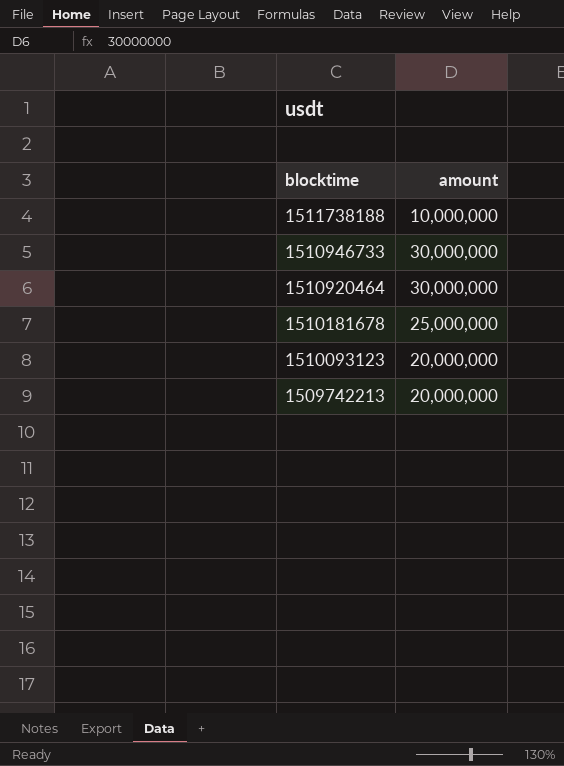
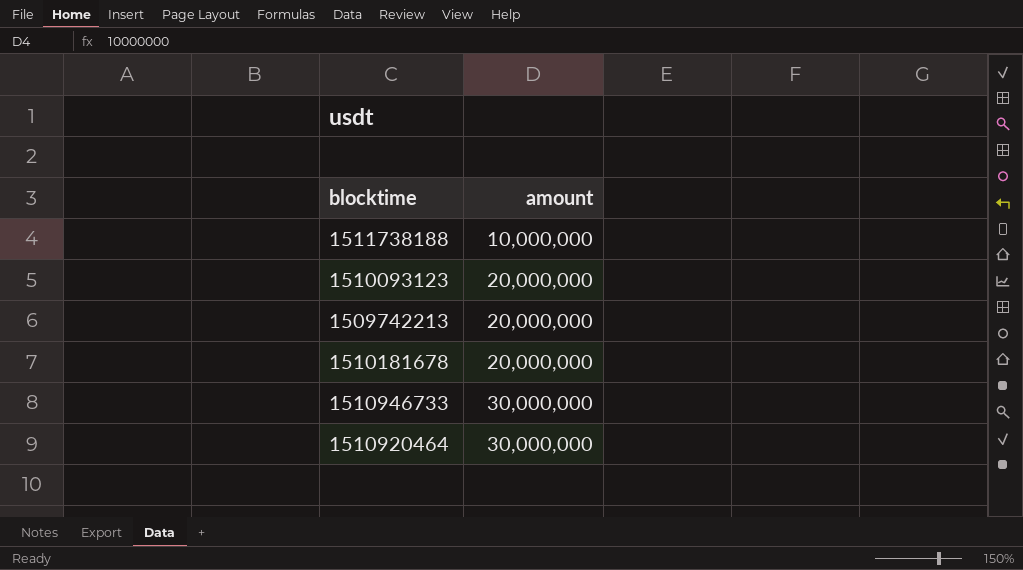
row order: blocktime descending -> amount ascending
1510181678 | amount: 25,000,000 -> 20,000,000

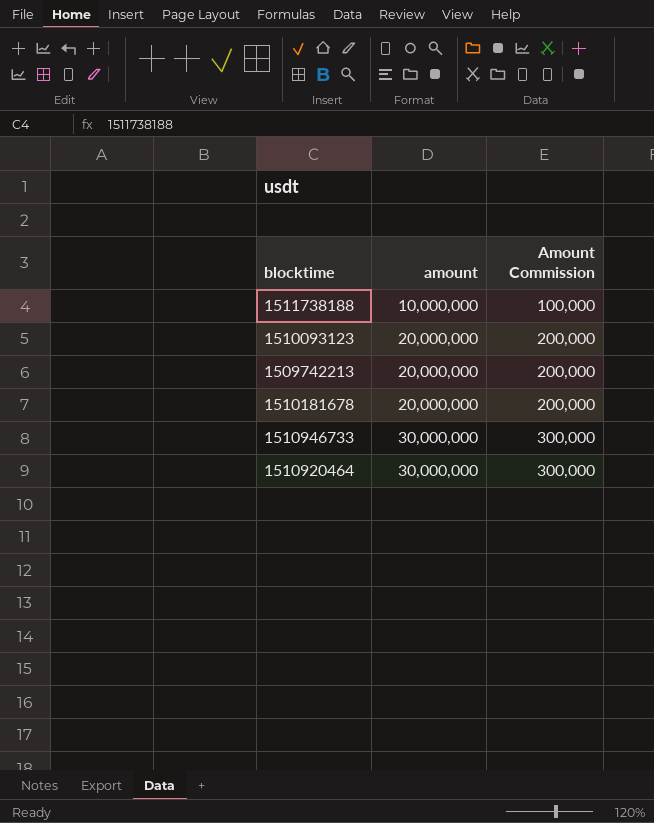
column Amount Commission | formula: none -> [amount] * 0.01

